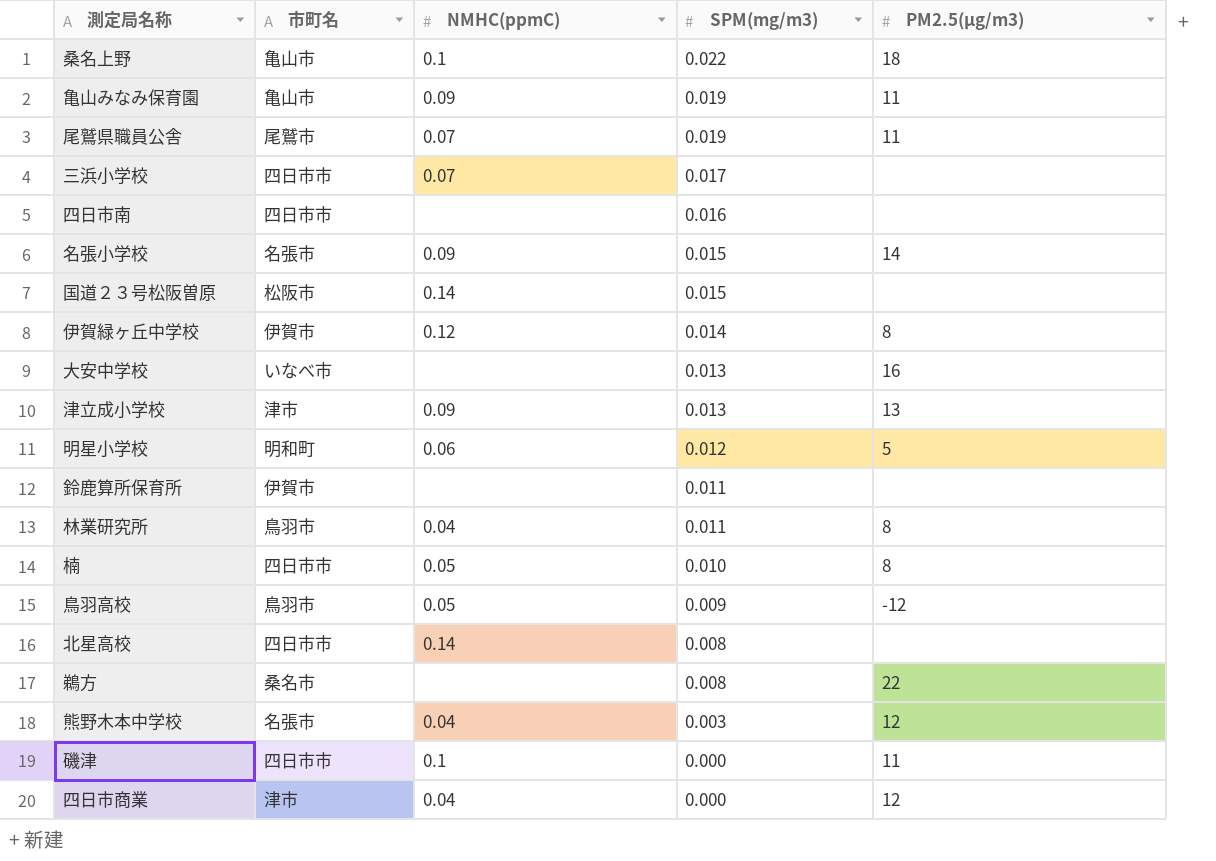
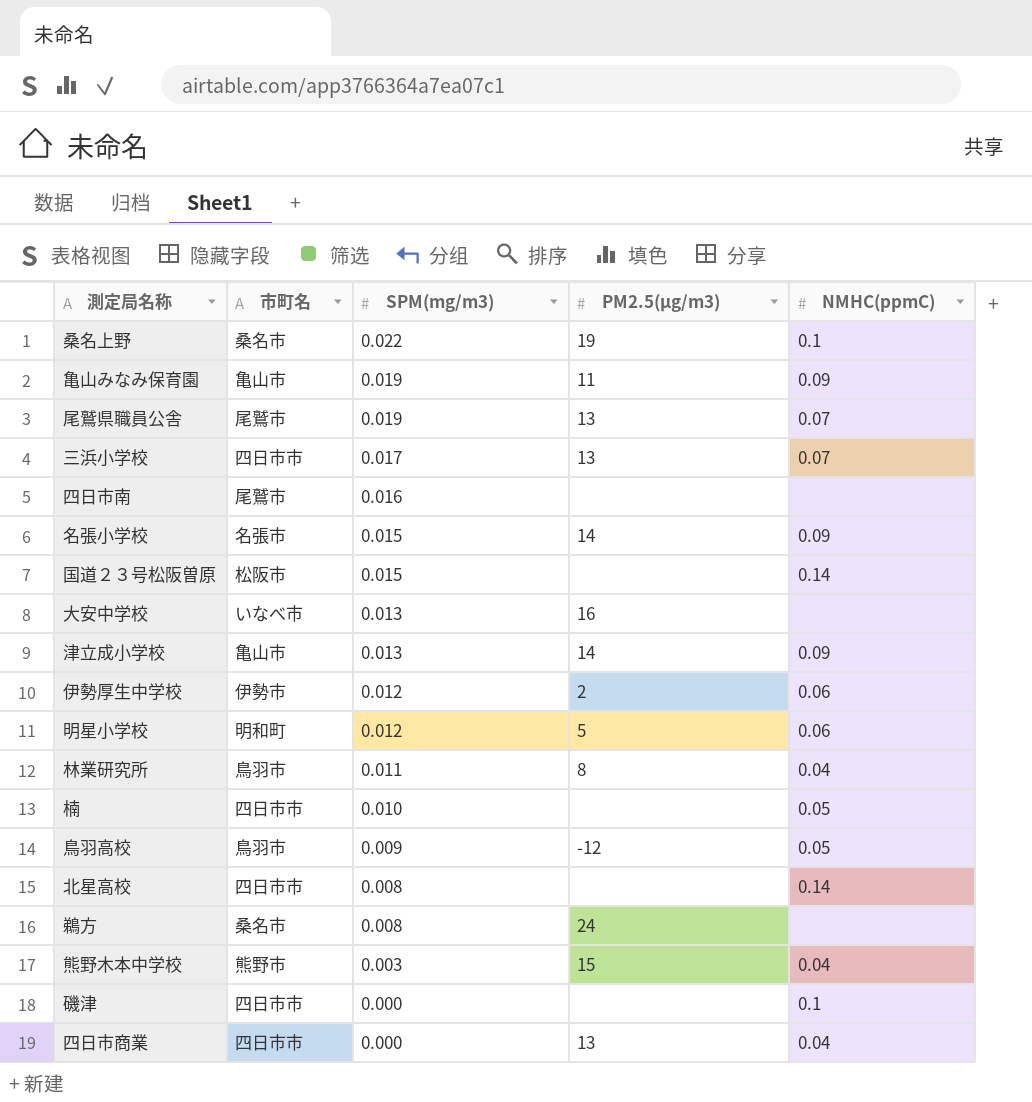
column NMHC(ppmC) | position: 3 -> 5
row 伊賀緑ヶ丘中学校: 伊賀市 | 0.12 | 0.014 | 8 -> none
row 鈴鹿算所保育所: 伊賀市 | none | 0.011 | none -> none
桑名上野 | 市町名: 亀山市 -> 桑名市
桑名上野 | PM2.5(μg/m3): 18 -> 19
尾鷲県職員公舎 | PM2.5(μg/m3): 11 -> 13
三浜小学校 | PM2.5(μg/m3): none -> 13
四日市南 | 市町名: 四日市市 -> 尾鷲市
津立成小学校 | 市町名: 津市 -> 亀山市
津立成小学校 | PM2.5(μg/m3): 13 -> 14
row 伊勢厚生中学校: none -> 伊勢市 | 0.012 | 2 | 0.06
楠 | PM2.5(μg/m3): 8 -> none
鵜方 | PM2.5(μg/m3): 22 -> 24
熊野木本中学校 | 市町名: 名張市 -> 熊野市
熊野木本中学校 | PM2.5(μg/m3): 12 -> 15
磯津 | PM2.5(μg/m3): 11 -> none
四日市商業 | 市町名: 津市 -> 四日市市
四日市商業 | PM2.5(μg/m3): 12 -> 13

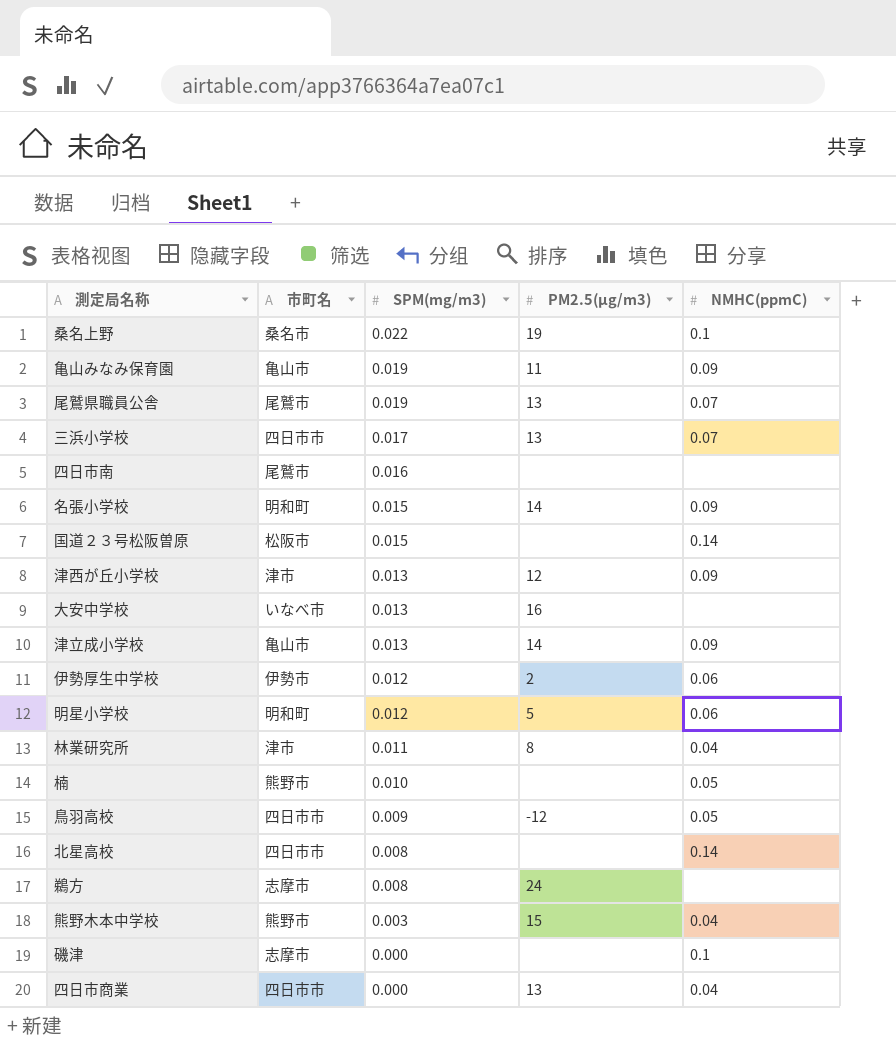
名張小学校 | 市町名: 名張市 -> 明和町
row 津西が丘小学校: none -> 津市 | 0.013 | 12 | 0.09
林業研究所 | 市町名: 鳥羽市 -> 津市
楠 | 市町名: 四日市市 -> 熊野市
鳥羽高校 | 市町名: 鳥羽市 -> 四日市市
鵜方 | 市町名: 桑名市 -> 志摩市
磯津 | 市町名: 四日市市 -> 志摩市

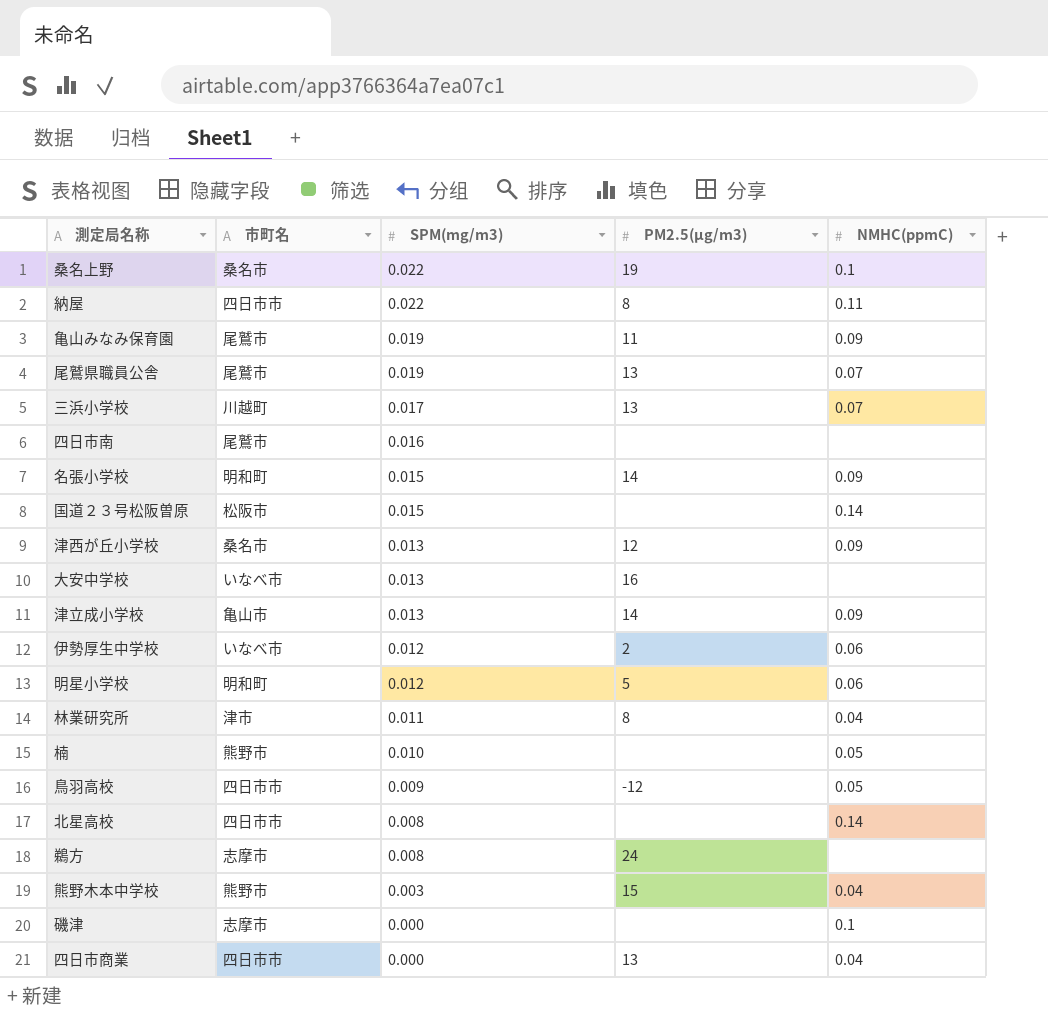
row 納屋: none -> 四日市市 | 0.022 | 8 | 0.11
亀山みなみ保育園 | 市町名: 亀山市 -> 尾鷲市
三浜小学校 | 市町名: 四日市市 -> 川越町
津西が丘小学校 | 市町名: 津市 -> 桑名市
伊勢厚生中学校 | 市町名: 伊勢市 -> いなべ市

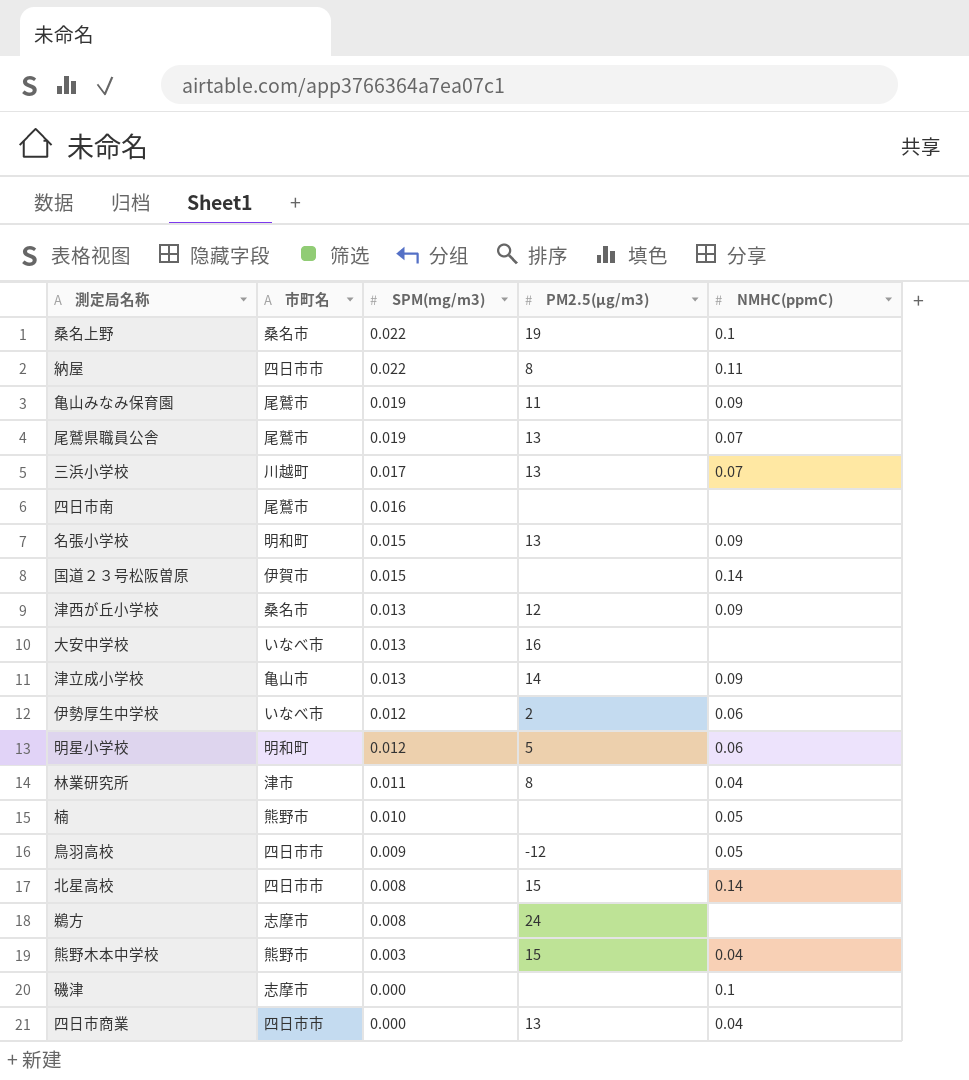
名張小学校 | PM2.5(μg/m3): 14 -> 13
国道２３号松阪曽原 | 市町名: 松阪市 -> 伊賀市
北星高校 | PM2.5(μg/m3): none -> 15

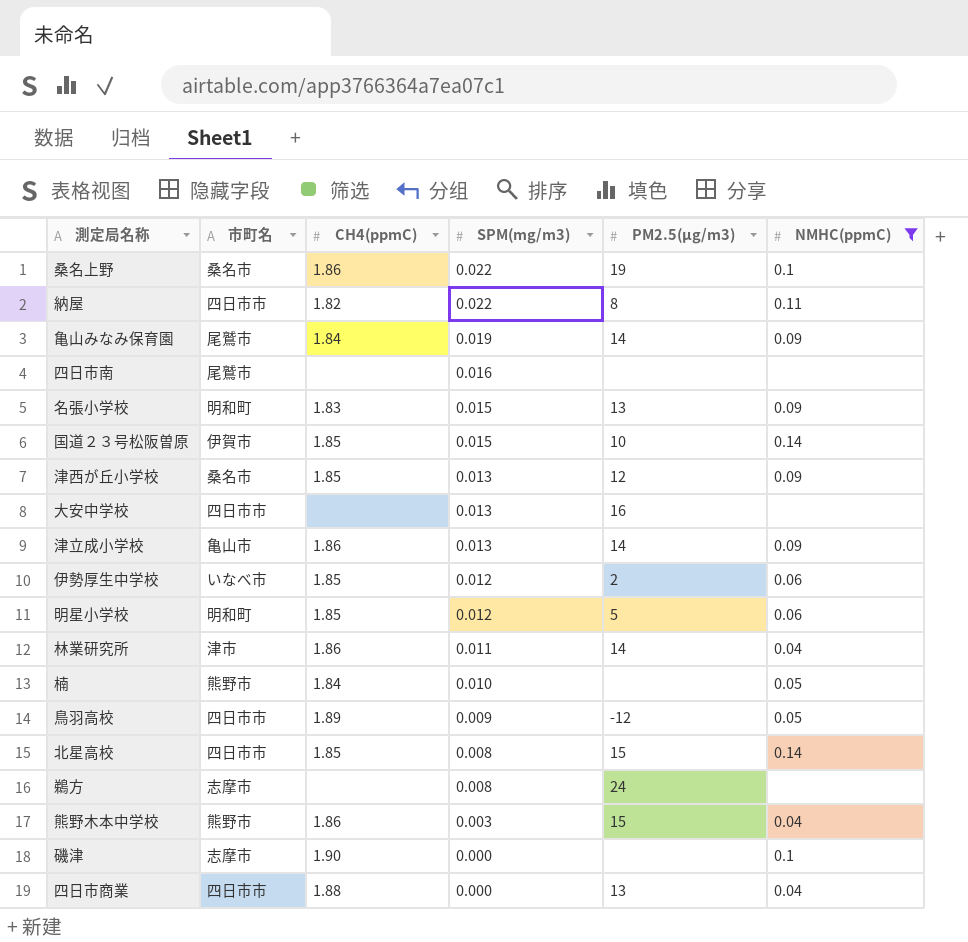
filter: none -> NMHC(ppmC) != 0.07
column CH4(ppmC) | position: none -> 3
亀山みなみ保育園 | PM2.5(μg/m3): 11 -> 14
国道２３号松阪曽原 | PM2.5(μg/m3): none -> 10
大安中学校 | 市町名: いなべ市 -> 四日市市
林業研究所 | PM2.5(μg/m3): 8 -> 14

